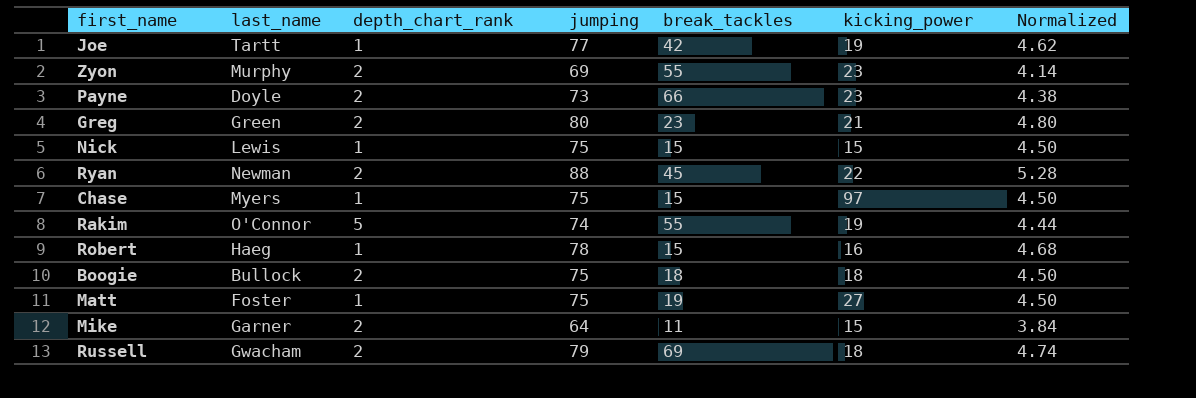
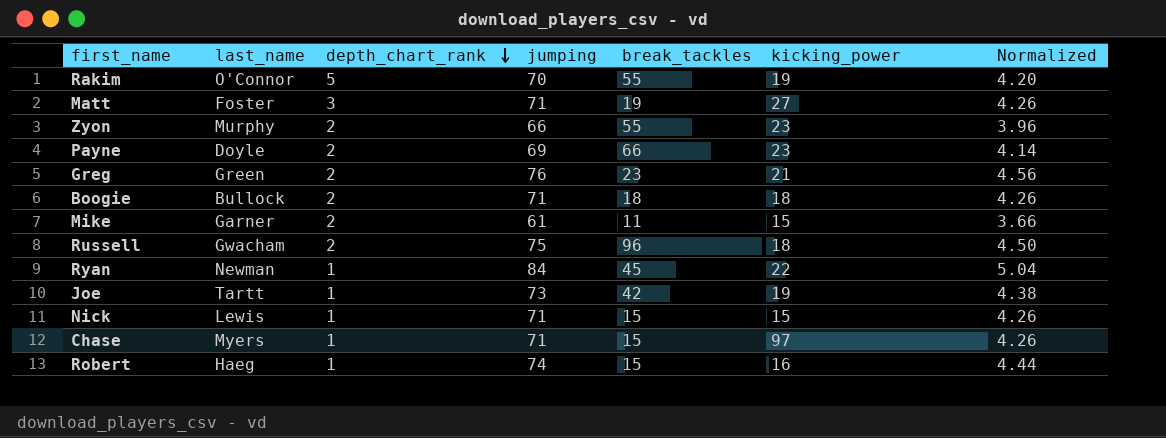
row order: none -> depth_chart_rank descending
Rakim | jumping: 74 -> 70
Rakim | Normalized: 4.44 -> 4.20
Matt | depth_chart_rank: 1 -> 3
Matt | jumping: 75 -> 71
Matt | Normalized: 4.50 -> 4.26
Zyon | jumping: 69 -> 66
Zyon | Normalized: 4.14 -> 3.96
Payne | jumping: 73 -> 69
Payne | Normalized: 4.38 -> 4.14
Greg | jumping: 80 -> 76
Greg | Normalized: 4.80 -> 4.56
Boogie | jumping: 75 -> 71
Boogie | Normalized: 4.50 -> 4.26
Mike | jumping: 64 -> 61
Mike | Normalized: 3.84 -> 3.66
Russell | jumping: 79 -> 75
Russell | break_tackles: 69 -> 96
Russell | Normalized: 4.74 -> 4.50
Ryan | depth_chart_rank: 2 -> 1
Ryan | jumping: 88 -> 84
Ryan | Normalized: 5.28 -> 5.04
Joe | jumping: 77 -> 73
Joe | Normalized: 4.62 -> 4.38
Nick | jumping: 75 -> 71
Nick | Normalized: 4.50 -> 4.26
Chase | jumping: 75 -> 71
Chase | Normalized: 4.50 -> 4.26
Robert | jumping: 78 -> 74
Robert | Normalized: 4.68 -> 4.44

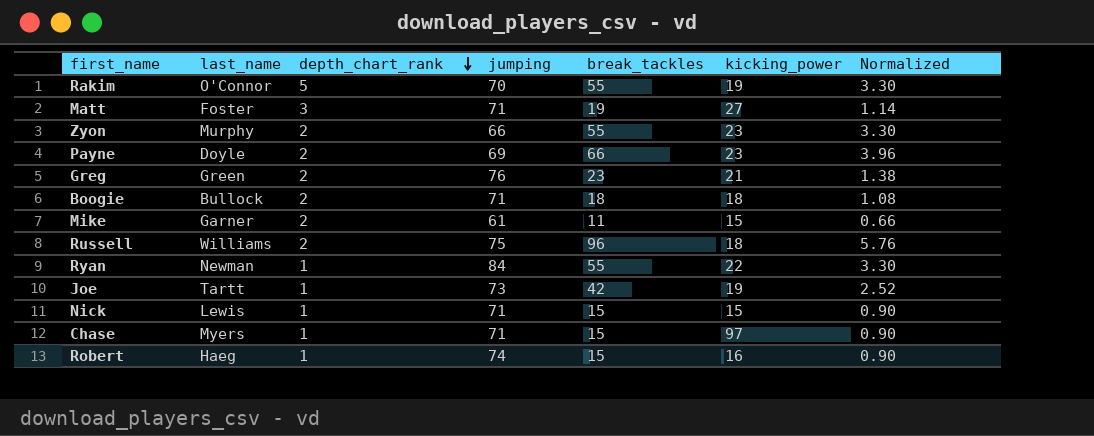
column Normalized | formula: [jumping] * 0.06 -> [break_tackles] * 0.06
Russell | last_name: Gwacham -> Williams
Ryan | break_tackles: 45 -> 55

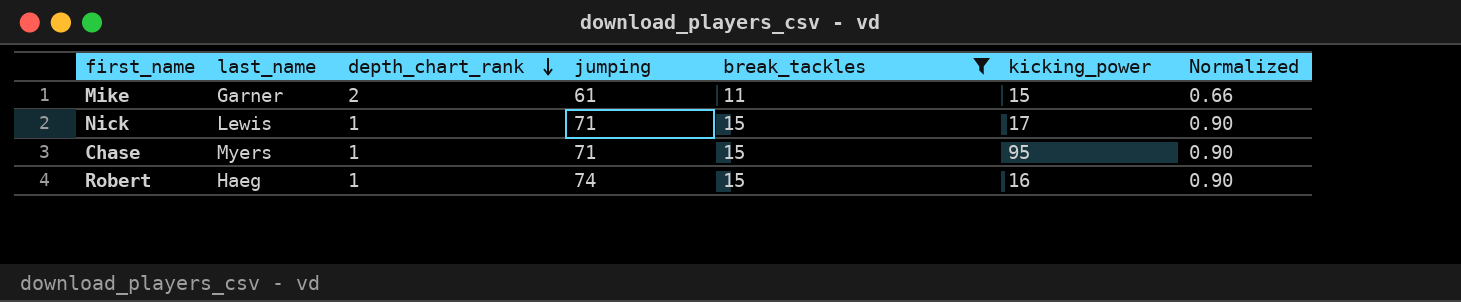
filter: none -> break_tackles <= 15
Nick | kicking_power: 15 -> 17
Chase | kicking_power: 97 -> 95

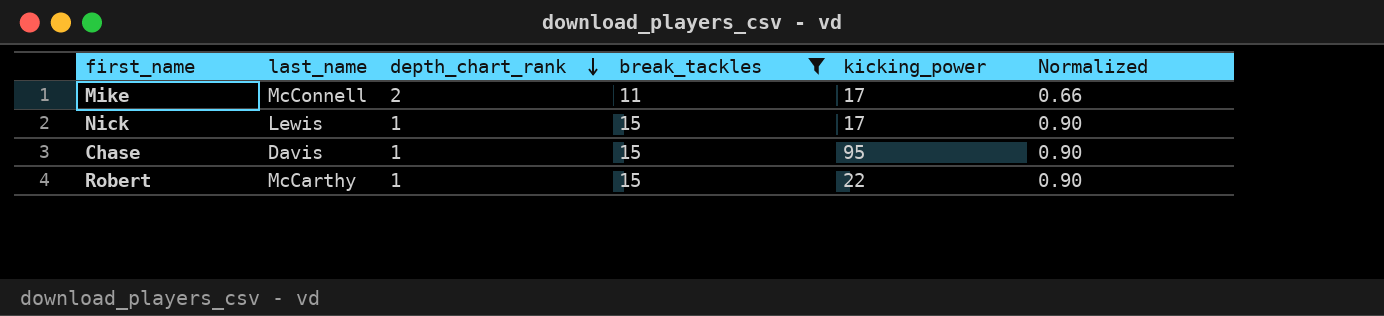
column jumping | position: 4 -> none
Mike | last_name: Garner -> McConnell
Mike | kicking_power: 15 -> 17
Chase | last_name: Myers -> Davis
Robert | last_name: Haeg -> McCarthy
Robert | kicking_power: 16 -> 22

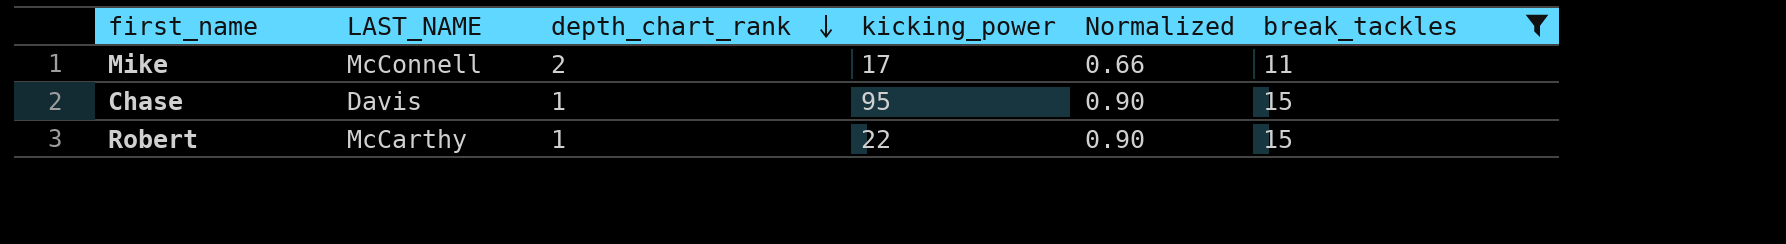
column name: last_name -> LAST_NAME
column break_tackles | position: 4 -> 6
row Nick: Lewis | 1 | 15 | 17 | 0.90 -> none

